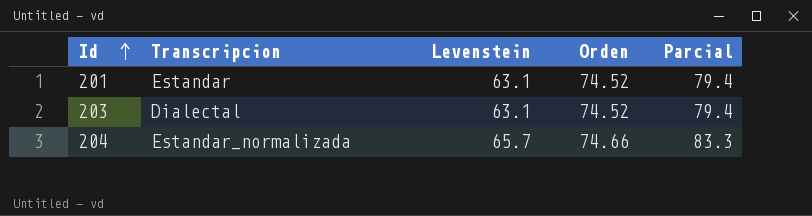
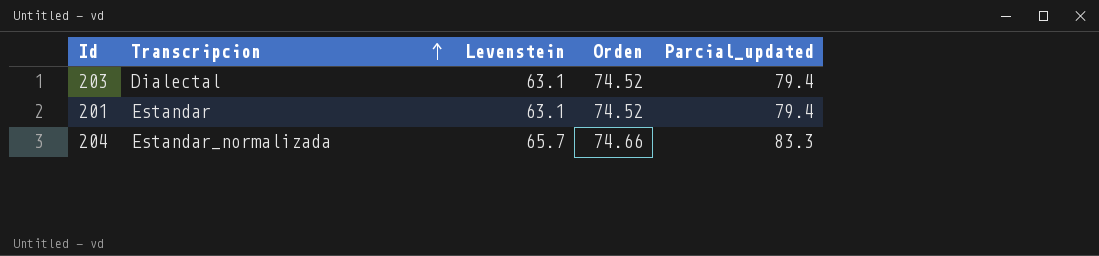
row order: Id ascending -> Transcripcion ascending
column name: Parcial -> Parcial_updated

